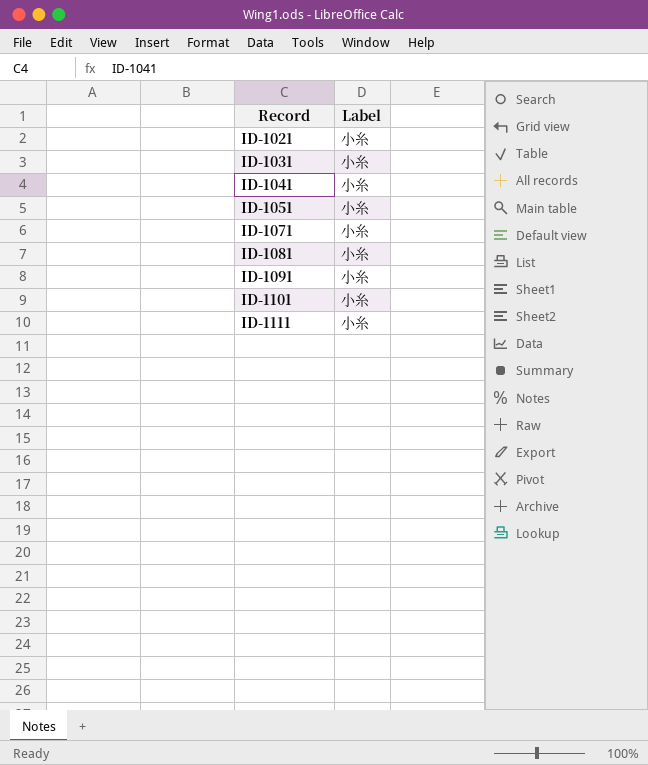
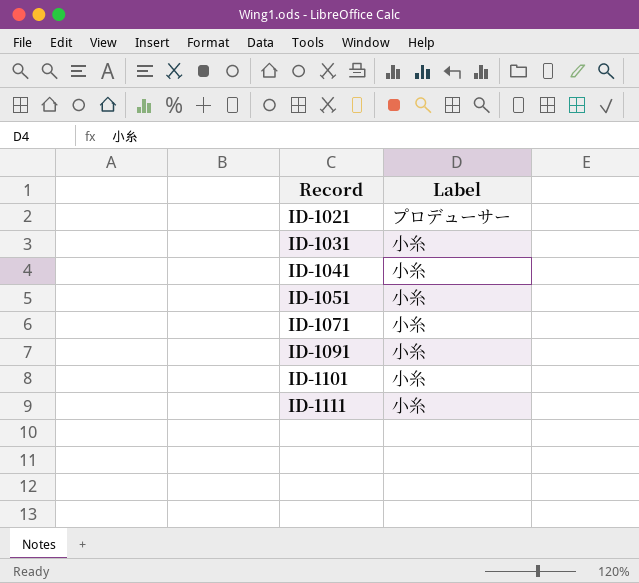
row ID-1081: 小糸 -> none
ID-1021 | Label: 小糸 -> プロデューサー

